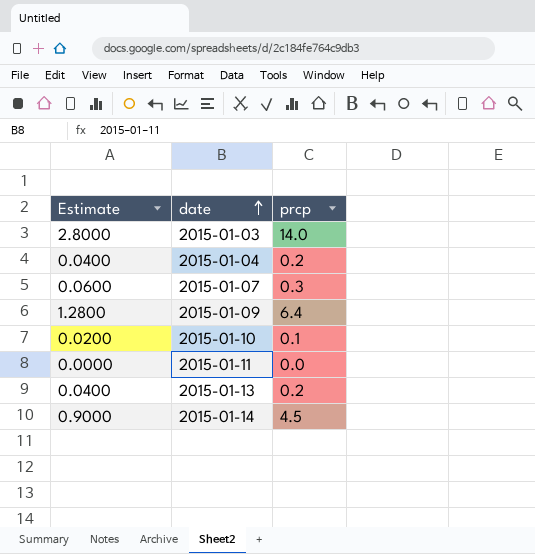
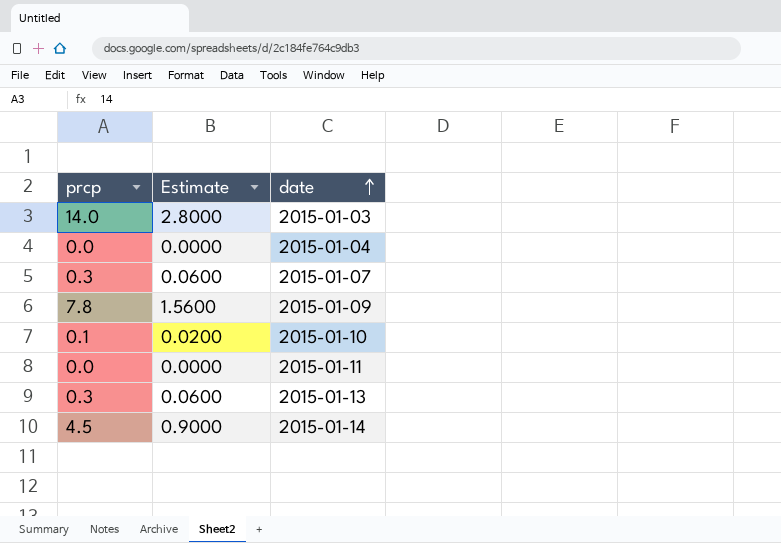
column prcp | position: 3 -> 1
2015-01-04 | prcp: 0.2 -> 0.0
2015-01-04 | Estimate: 0.0400 -> 0.0000
2015-01-09 | prcp: 6.4 -> 7.8
2015-01-09 | Estimate: 1.2800 -> 1.5600
2015-01-13 | prcp: 0.2 -> 0.3
2015-01-13 | Estimate: 0.0400 -> 0.0600

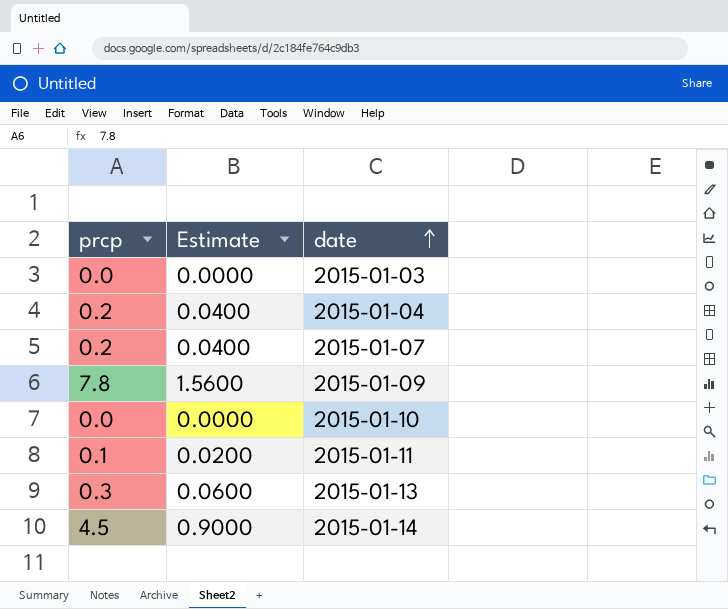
2015-01-03 | prcp: 14.0 -> 0.0
2015-01-03 | Estimate: 2.8000 -> 0.0000
2015-01-04 | prcp: 0.0 -> 0.2
2015-01-04 | Estimate: 0.0000 -> 0.0400
2015-01-07 | prcp: 0.3 -> 0.2
2015-01-07 | Estimate: 0.0600 -> 0.0400
2015-01-10 | prcp: 0.1 -> 0.0
2015-01-10 | Estimate: 0.0200 -> 0.0000
2015-01-11 | prcp: 0.0 -> 0.1
2015-01-11 | Estimate: 0.0000 -> 0.0200

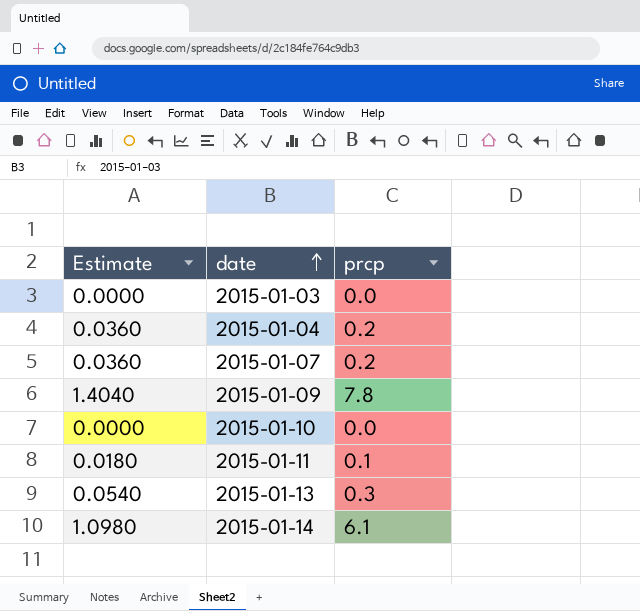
column Estimate | formula: [prcp] * 0.2 -> [prcp] * 0.18
column prcp | position: 1 -> 3
2015-01-14 | prcp: 4.5 -> 6.1

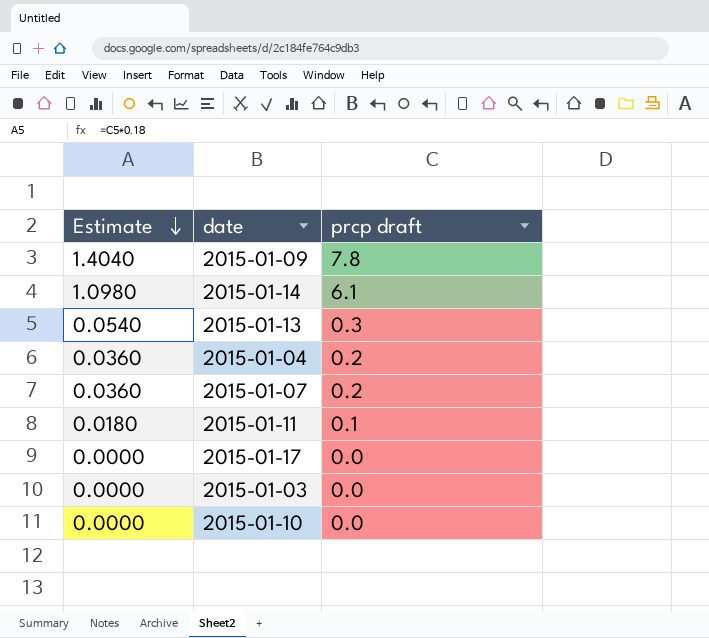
row order: date ascending -> Estimate descending
column name: prcp -> prcp draft
row 2015-01-17: none -> 0.0000 | 0.0

